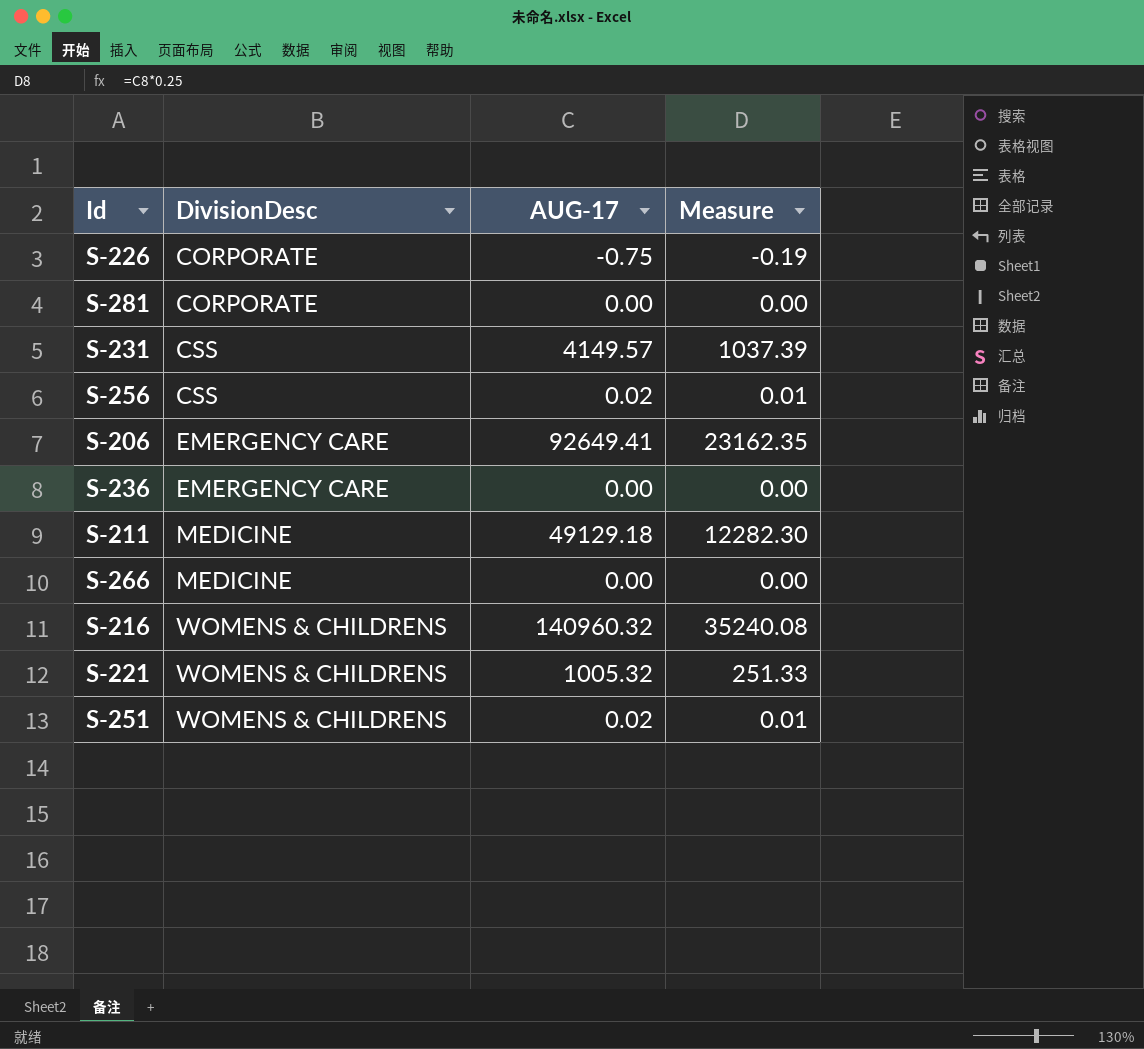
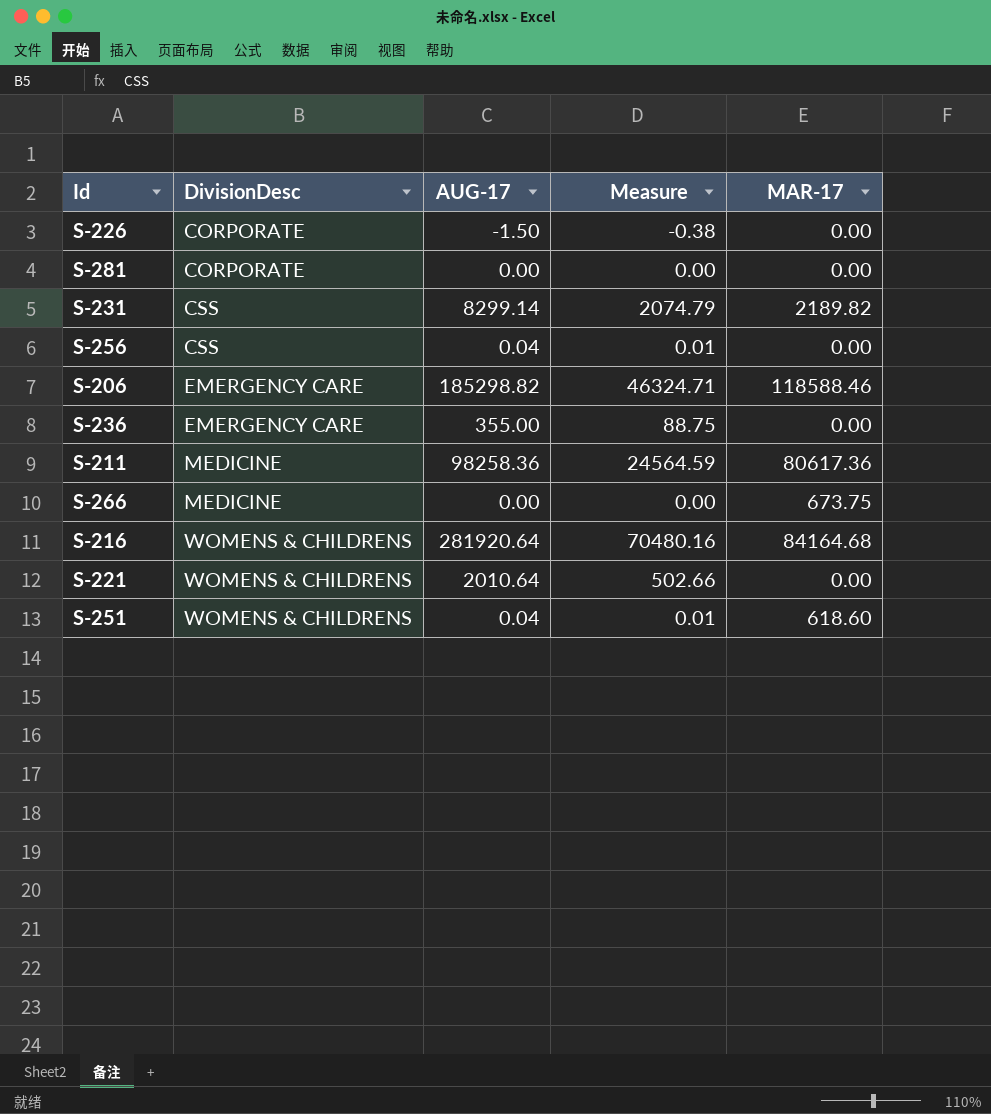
column MAR-17 | position: none -> 5
S-226 | AUG-17: -0.75 -> -1.50
S-226 | Measure: -0.19 -> -0.38
S-231 | AUG-17: 4149.57 -> 8299.14
S-231 | Measure: 1037.39 -> 2074.79
S-256 | AUG-17: 0.02 -> 0.04
S-206 | AUG-17: 92649.41 -> 185298.82
S-206 | Measure: 23162.35 -> 46324.71
S-236 | AUG-17: 0.00 -> 355.00
S-236 | Measure: 0.00 -> 88.75
S-211 | AUG-17: 49129.18 -> 98258.36
S-211 | Measure: 12282.30 -> 24564.59
S-216 | AUG-17: 140960.32 -> 281920.64
S-216 | Measure: 35240.08 -> 70480.16
S-221 | AUG-17: 1005.32 -> 2010.64
S-221 | Measure: 251.33 -> 502.66
S-251 | AUG-17: 0.02 -> 0.04

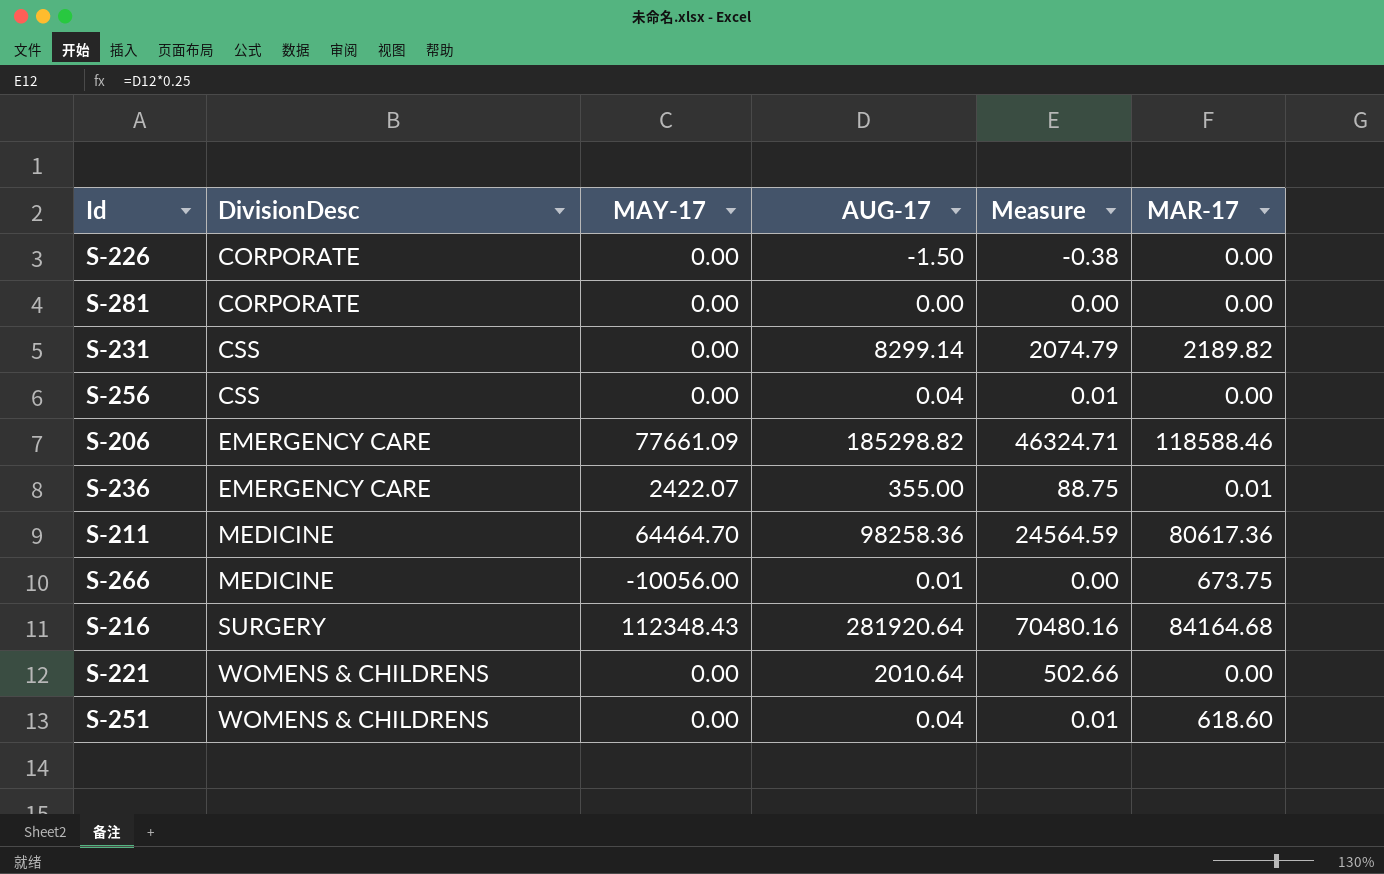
column MAY-17 | position: none -> 3
S-236 | MAR-17: 0.00 -> 0.01
S-266 | AUG-17: 0.00 -> 0.01
S-216 | DivisionDesc: WOMENS & CHILDRENS -> SURGERY

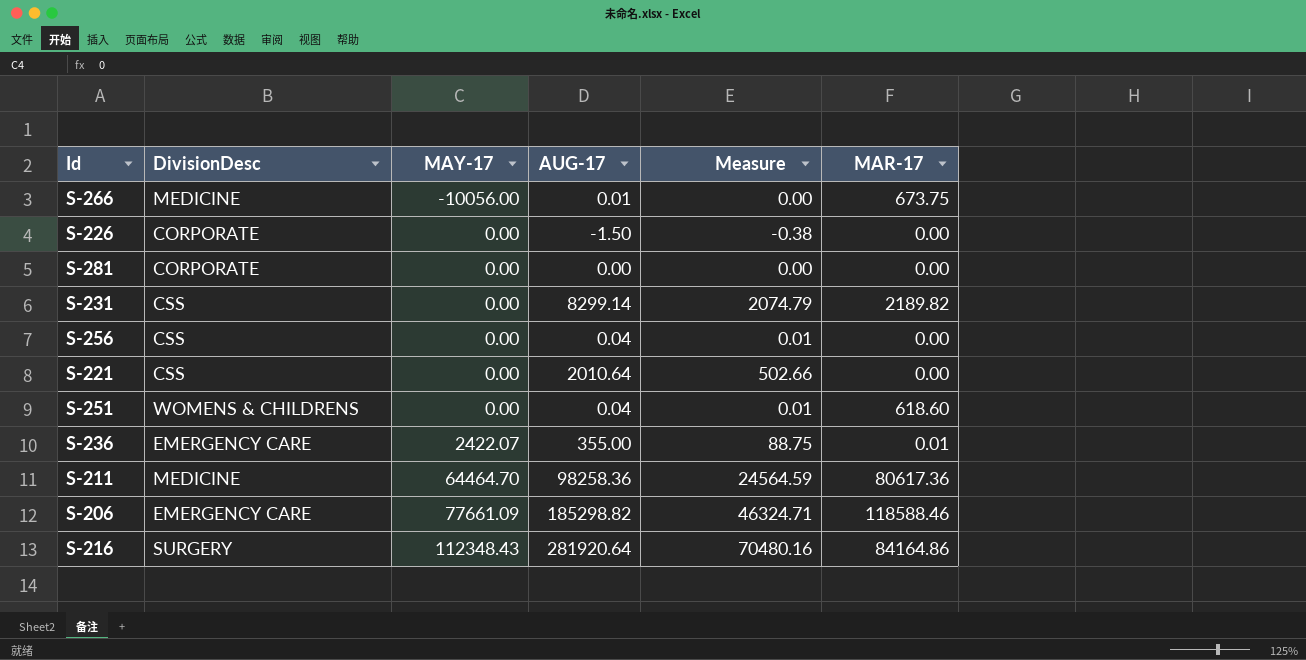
row order: DivisionDesc ascending -> MAY-17 ascending
S-221 | DivisionDesc: WOMENS & CHILDRENS -> CSS
S-216 | MAR-17: 84164.68 -> 84164.86

